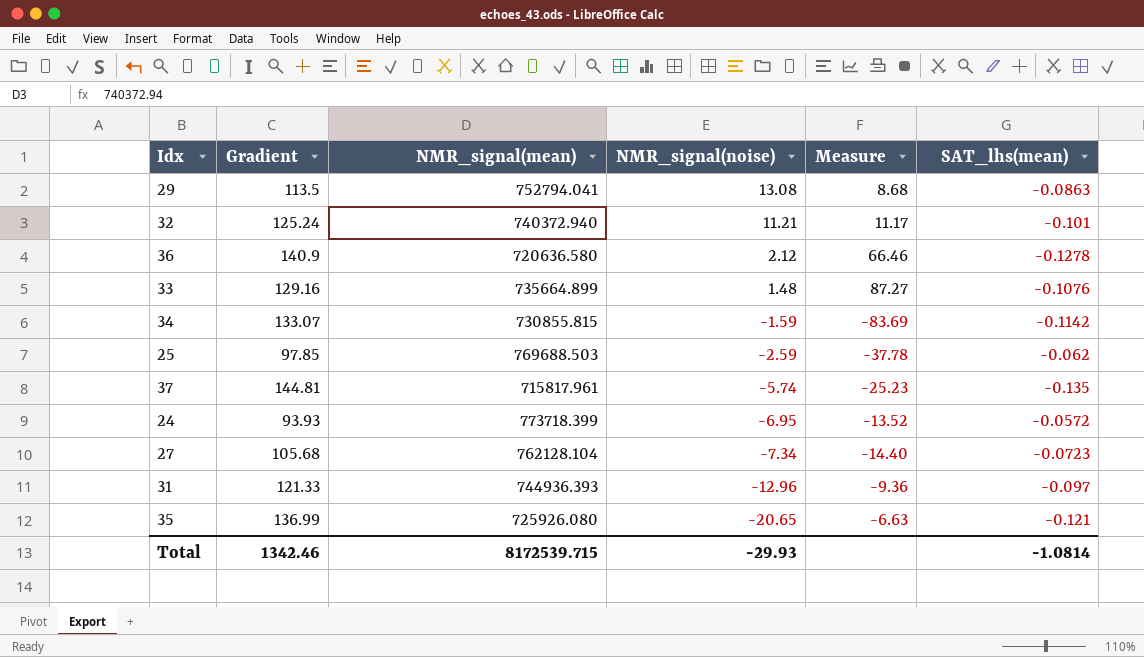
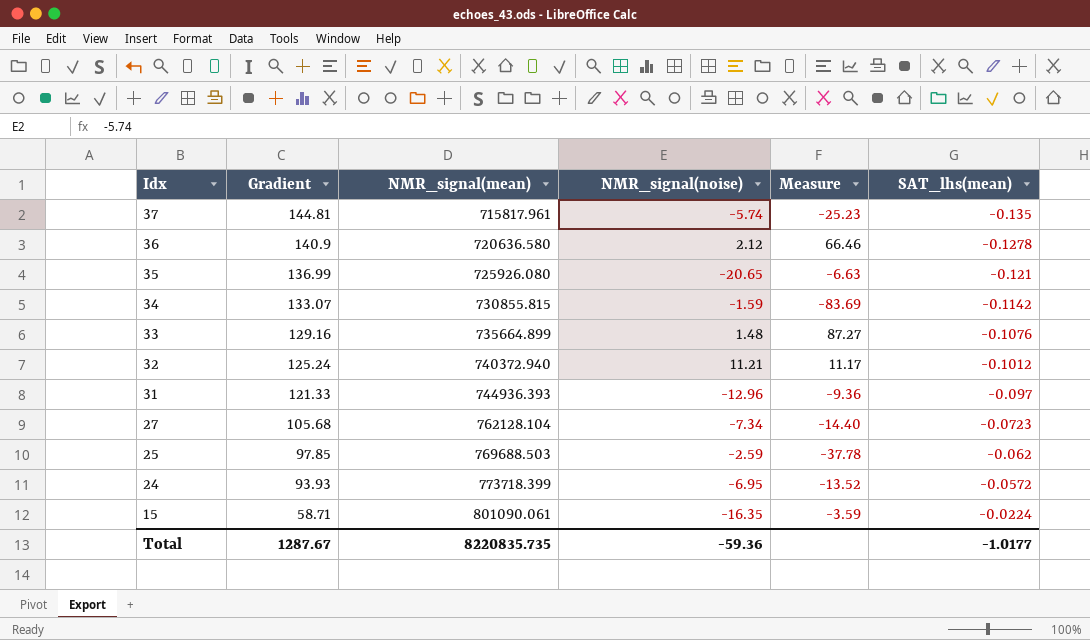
row order: NMR_signal(noise) descending -> Idx descending
row 29: 113.5 | 752794.041 | 13.08 | 8.68 | -0.0863 -> none
32 | SAT_lhs(mean): -0.101 -> -0.1012
row 15: none -> 58.71 | 801090.061 | -16.35 | -3.59 | -0.0224
Total | Gradient: 1342.46 -> 1287.67
Total | NMR_signal(mean): 8172539.715 -> 8220835.735
Total | NMR_signal(noise): -29.93 -> -59.36
Total | SAT_lhs(mean): -1.0814 -> -1.0177

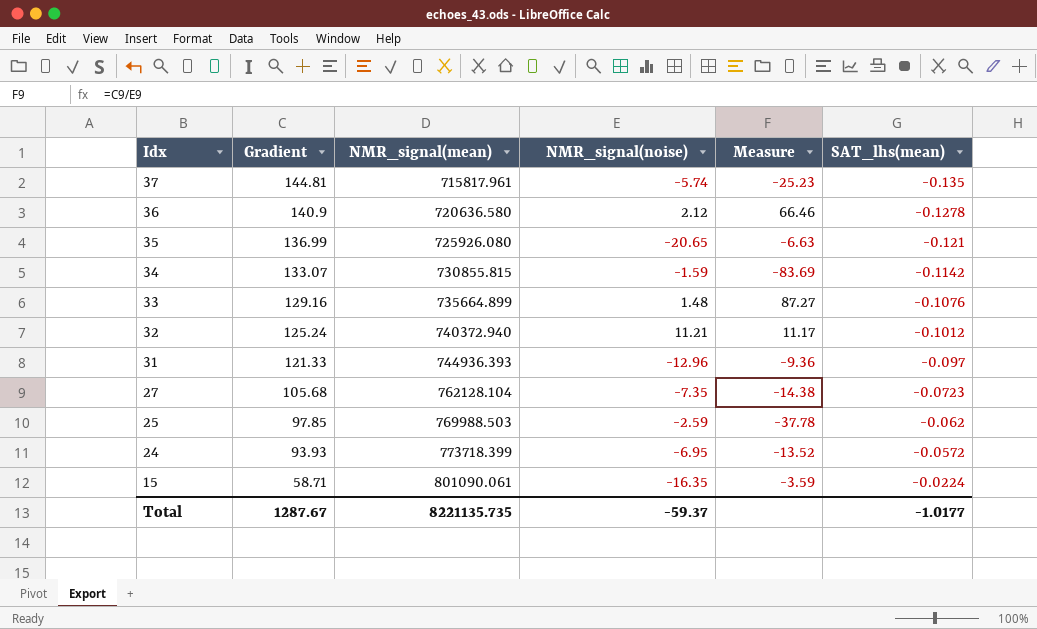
27 | NMR_signal(noise): -7.34 -> -7.35
27 | Measure: -14.40 -> -14.38
25 | NMR_signal(mean): 769688.503 -> 769988.503
Total | NMR_signal(mean): 8220835.735 -> 8221135.735
Total | NMR_signal(noise): -59.36 -> -59.37

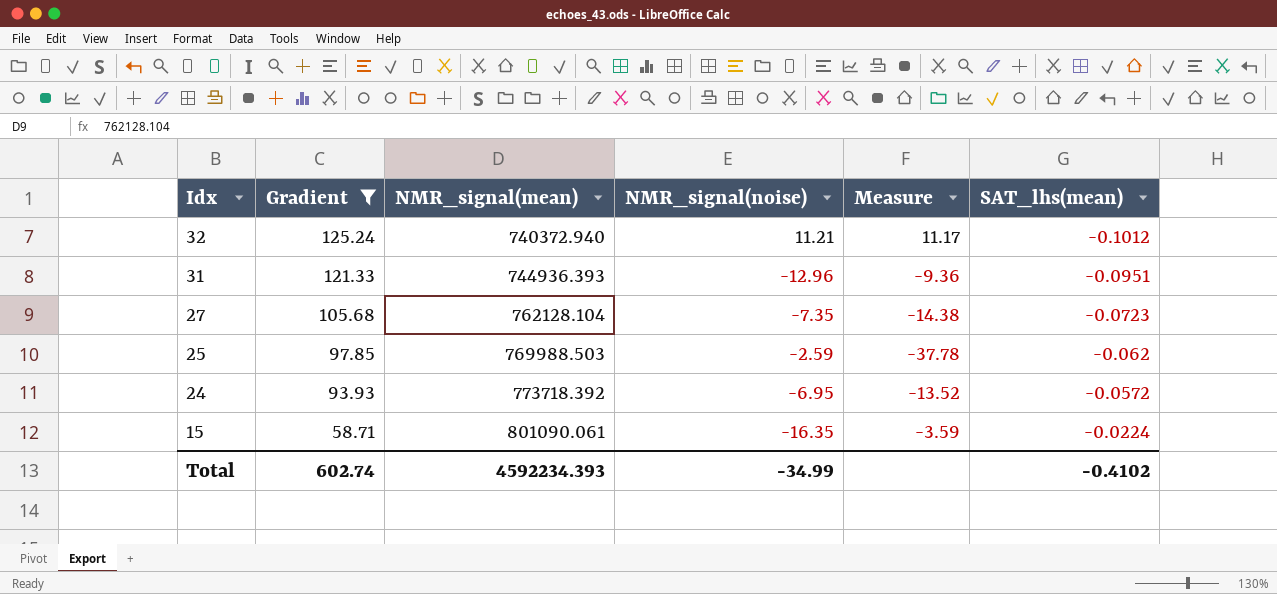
filter: none -> Gradient <= 125.24
31 | SAT_lhs(mean): -0.097 -> -0.0951
24 | NMR_signal(mean): 773718.399 -> 773718.392
Total | Gradient: 1287.67 -> 602.74
Total | NMR_signal(mean): 8221135.735 -> 4592234.393
Total | NMR_signal(noise): -59.37 -> -34.99
Total | SAT_lhs(mean): -1.0177 -> -0.4102

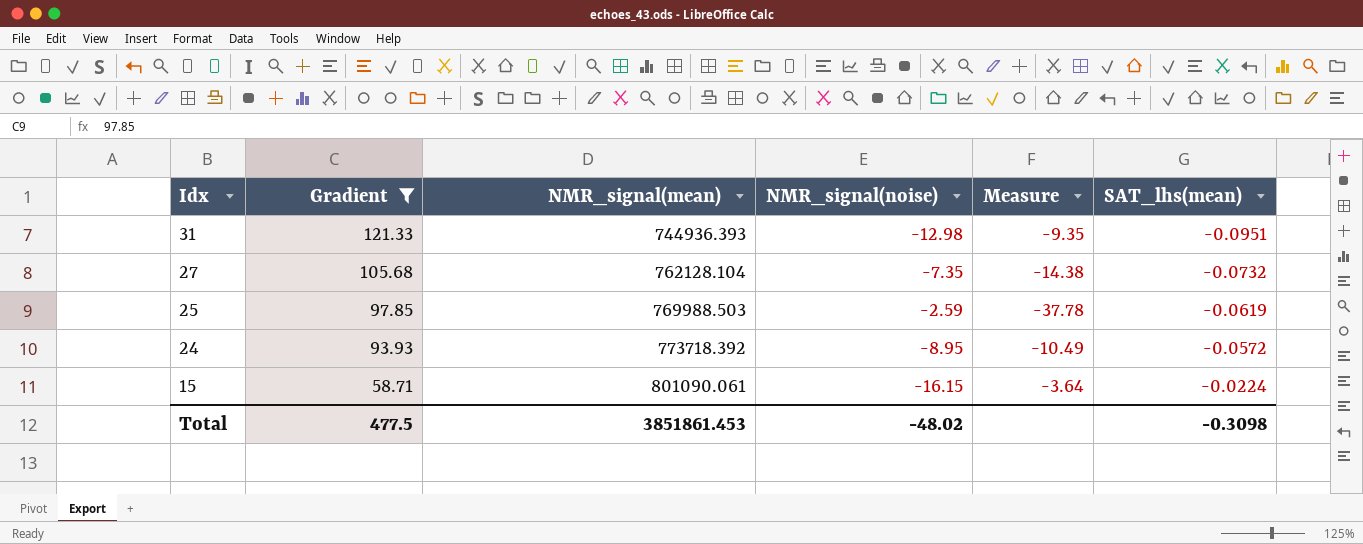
row 32: 125.24 | 740372.940 | 11.21 | 11.17 | -0.1012 -> none
31 | NMR_signal(noise): -12.96 -> -12.98
31 | Measure: -9.36 -> -9.35
27 | SAT_lhs(mean): -0.0723 -> -0.0732
25 | SAT_lhs(mean): -0.062 -> -0.0619
24 | NMR_signal(noise): -6.95 -> -8.95
24 | Measure: -13.52 -> -10.49
15 | NMR_signal(noise): -16.35 -> -16.15
15 | Measure: -3.59 -> -3.64
Total | Gradient: 602.74 -> 477.5
Total | NMR_signal(mean): 4592234.393 -> 3851861.453
Total | NMR_signal(noise): -34.99 -> -48.02
Total | SAT_lhs(mean): -0.4102 -> -0.3098

